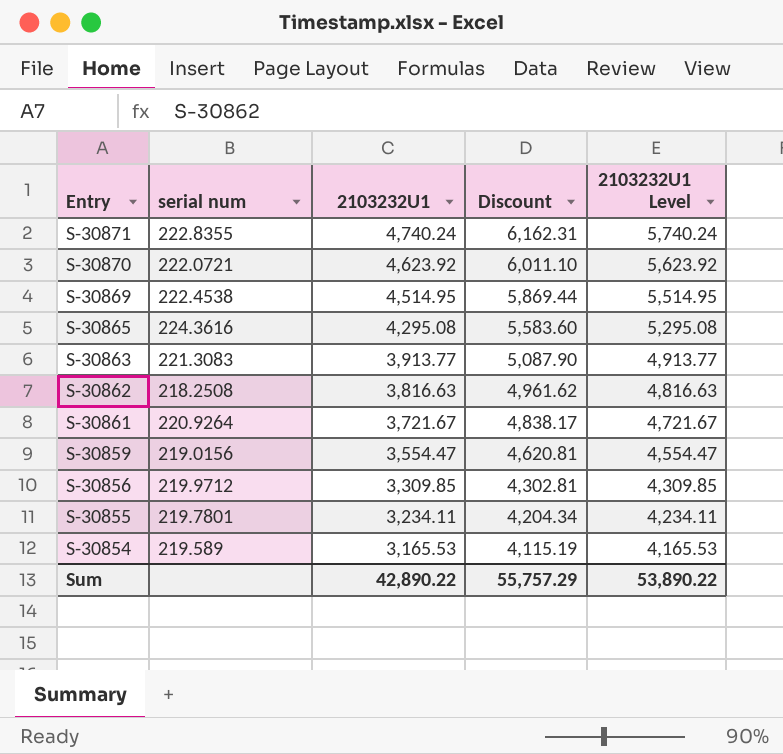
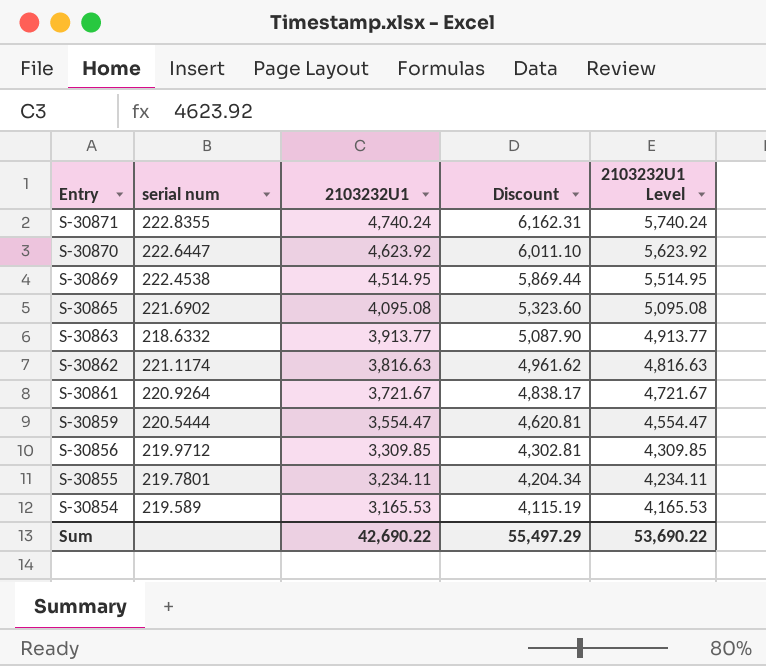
S-30870 | serial num: 222.0721 -> 222.6447
S-30865 | serial num: 224.3616 -> 221.6902
S-30865 | 2103232U1: 4,295.08 -> 4,095.08
S-30865 | Discount: 5,583.60 -> 5,323.60
S-30865 | 2103232U1 Level: 5,295.08 -> 5,095.08
S-30863 | serial num: 221.3083 -> 218.6332
S-30862 | serial num: 218.2508 -> 221.1174
S-30859 | serial num: 219.0156 -> 220.5444
Sum | 2103232U1: 42,890.22 -> 42,690.22
Sum | Discount: 55,757.29 -> 55,497.29
Sum | 2103232U1 Level: 53,890.22 -> 53,690.22

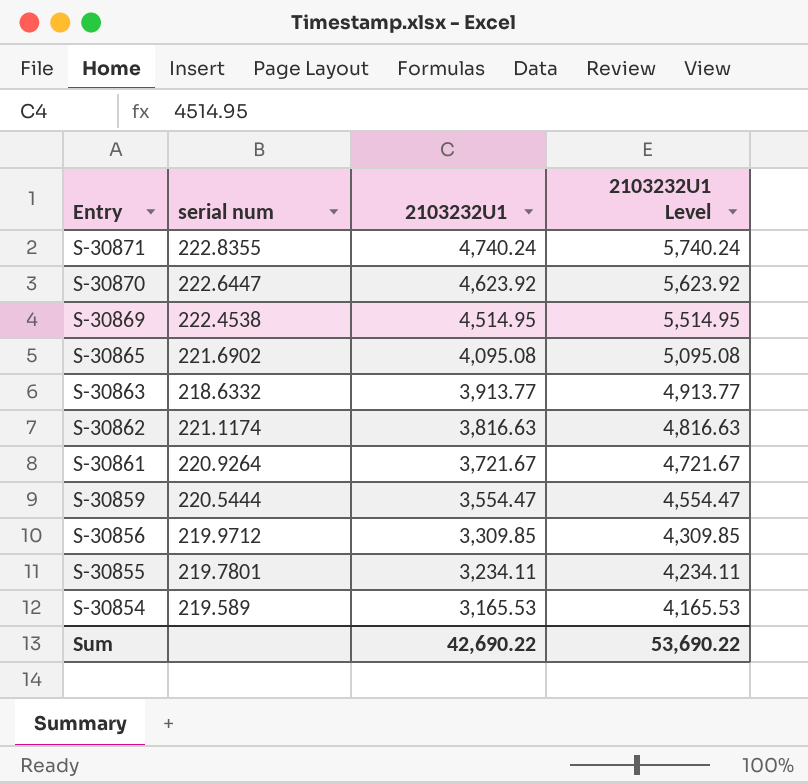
column Discount | formula: [2103232U1] * 1.3 -> none

